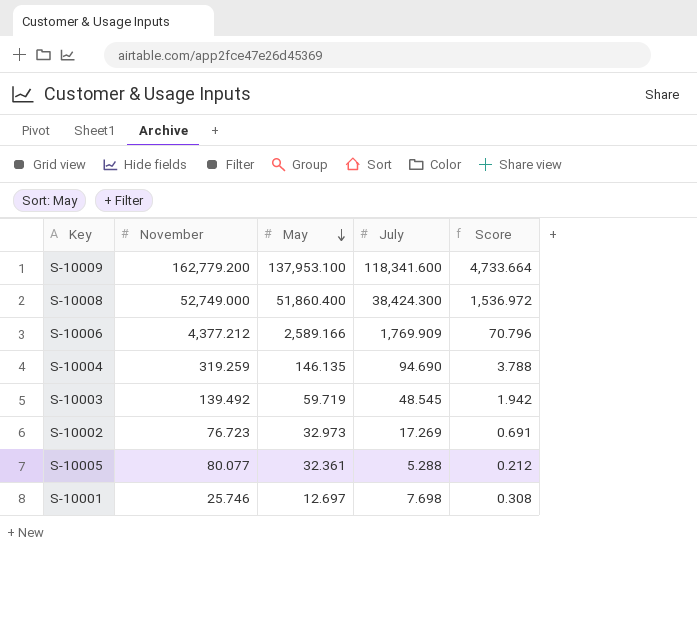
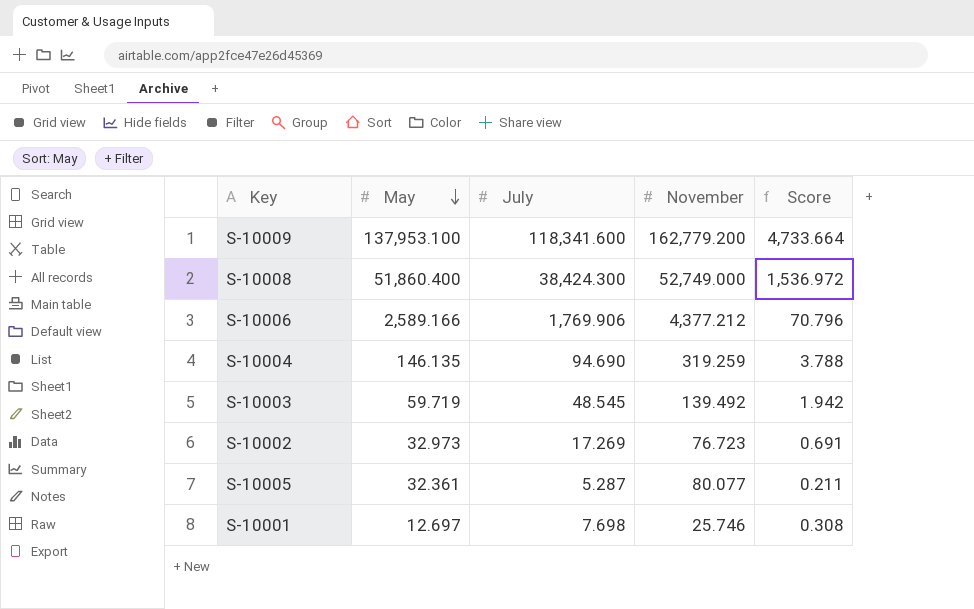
column November | position: 2 -> 4
S-10006 | July: 1,769.909 -> 1,769.906
S-10005 | July: 5.288 -> 5.287
S-10005 | Score: 0.212 -> 0.211

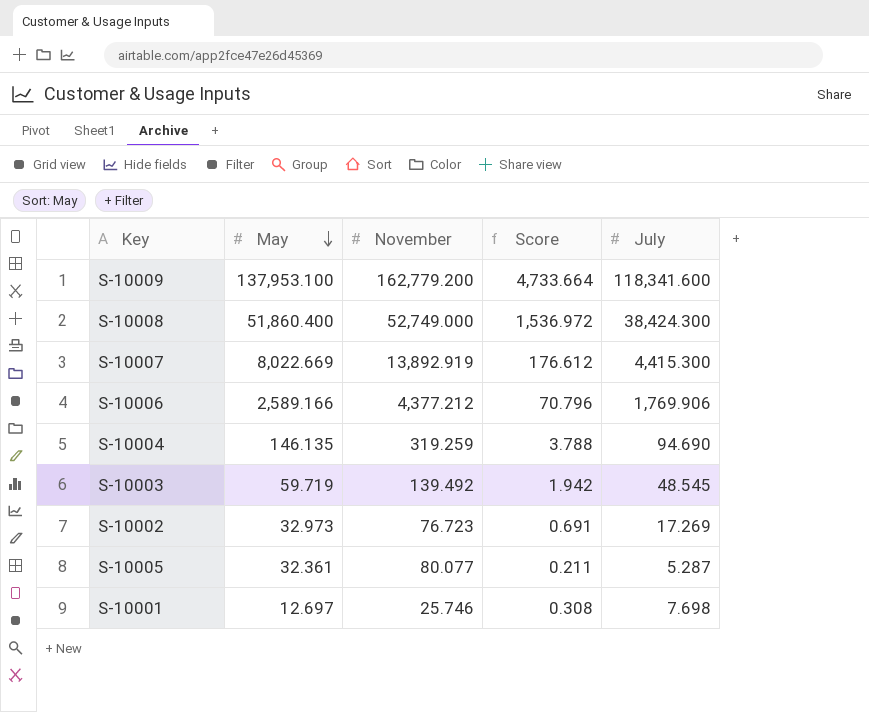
column July | position: 3 -> 5
row S-10007: none -> 8,022.669 | 13,892.919 | 176.612 | 4,415.300

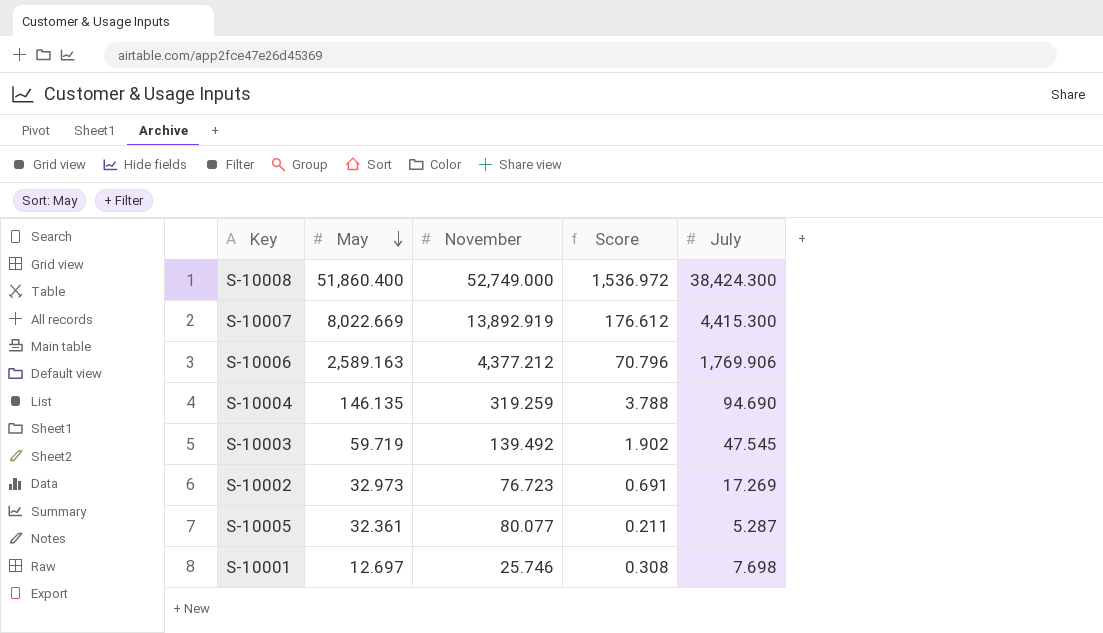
row S-10009: 137,953.100 | 162,779.200 | 4,733.664 | 118,341.600 -> none
S-10006 | May: 2,589.166 -> 2,589.163
S-10003 | Score: 1.942 -> 1.902
S-10003 | July: 48.545 -> 47.545

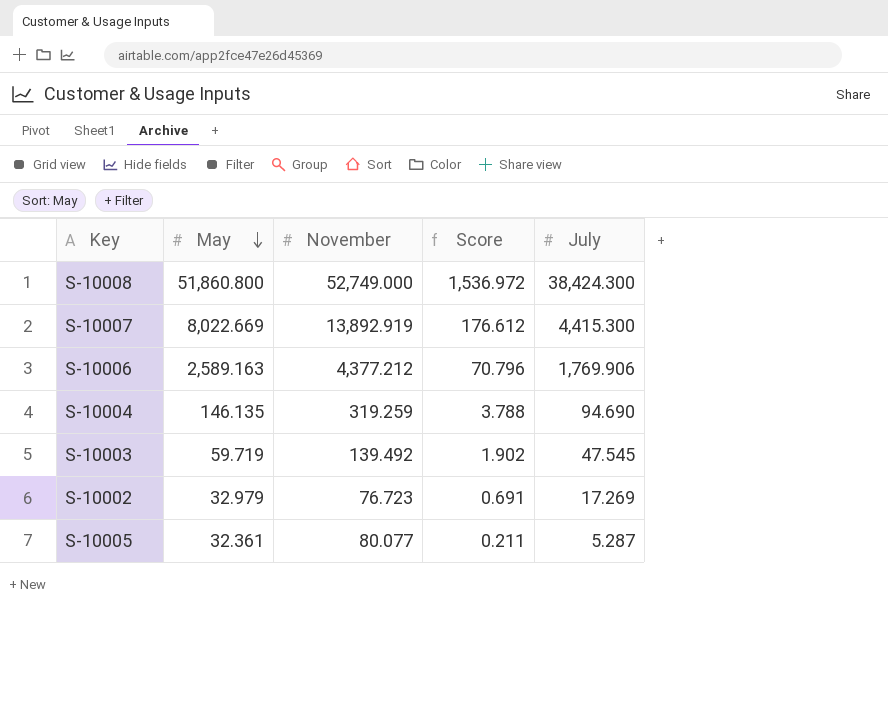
row S-10001: 12.697 | 25.746 | 0.308 | 7.698 -> none
S-10008 | May: 51,860.400 -> 51,860.800
S-10002 | May: 32.973 -> 32.979

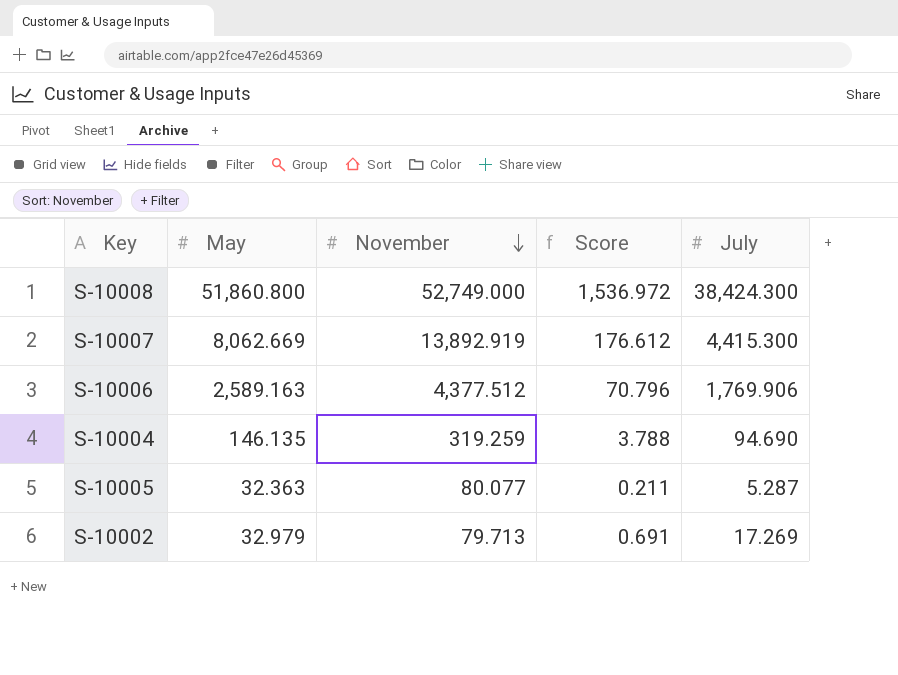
row order: May descending -> November descending
row S-10003: 59.719 | 139.492 | 1.902 | 47.545 -> none
S-10007 | May: 8,022.669 -> 8,062.669
S-10006 | November: 4,377.212 -> 4,377.512
S-10005 | May: 32.361 -> 32.363
S-10002 | November: 76.723 -> 79.713

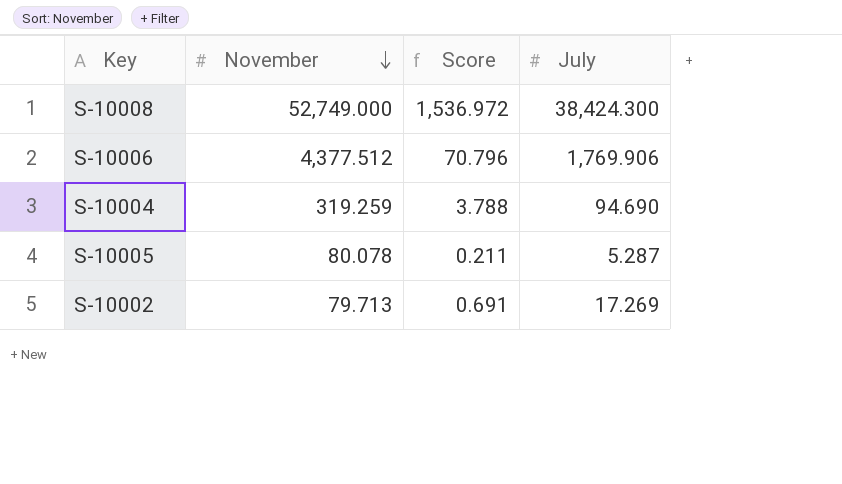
column May | position: 2 -> none
row S-10007: 8,062.669 | 13,892.919 | 176.612 | 4,415.300 -> none
S-10005 | November: 80.077 -> 80.078

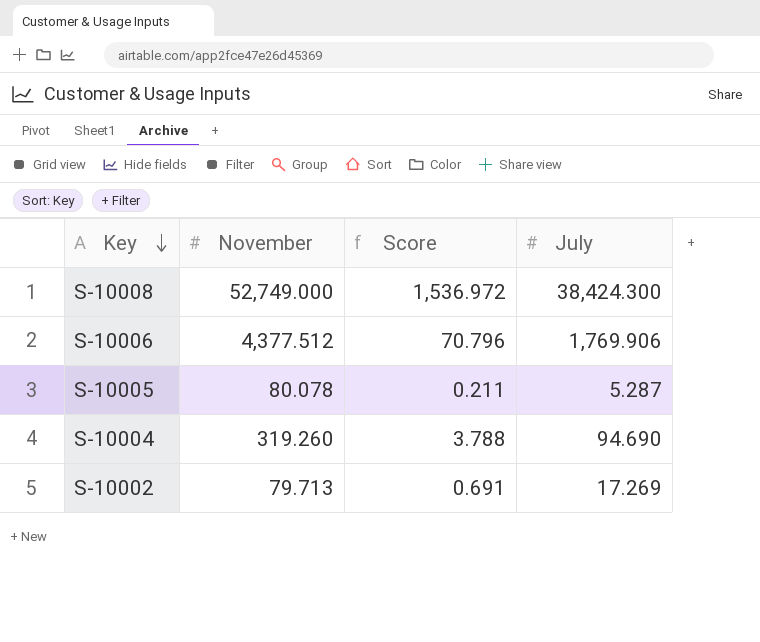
row order: November descending -> Key descending
S-10004 | November: 319.259 -> 319.260

